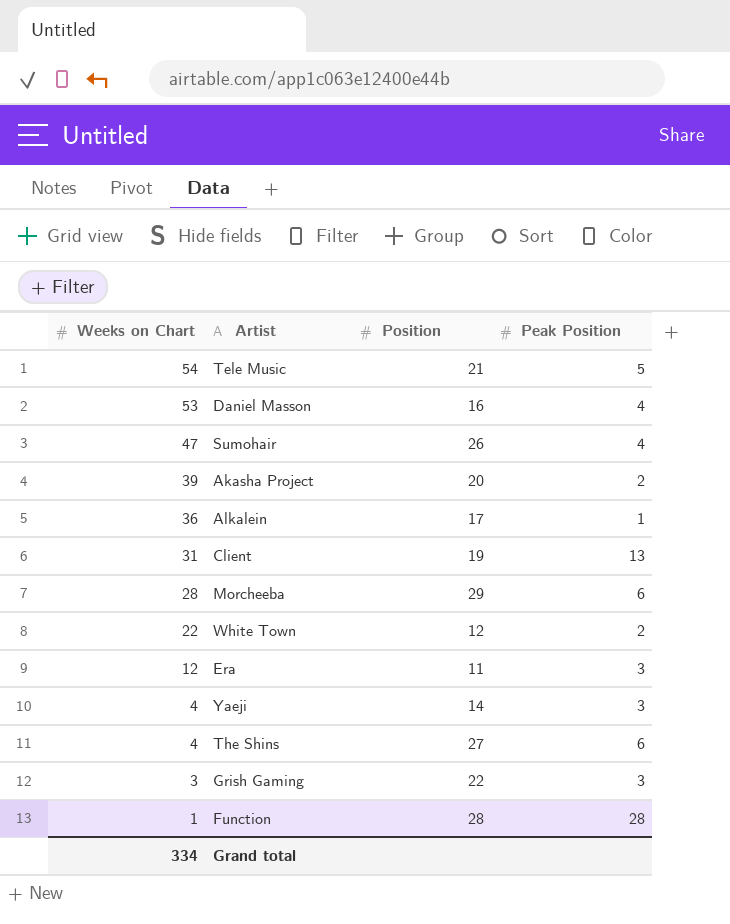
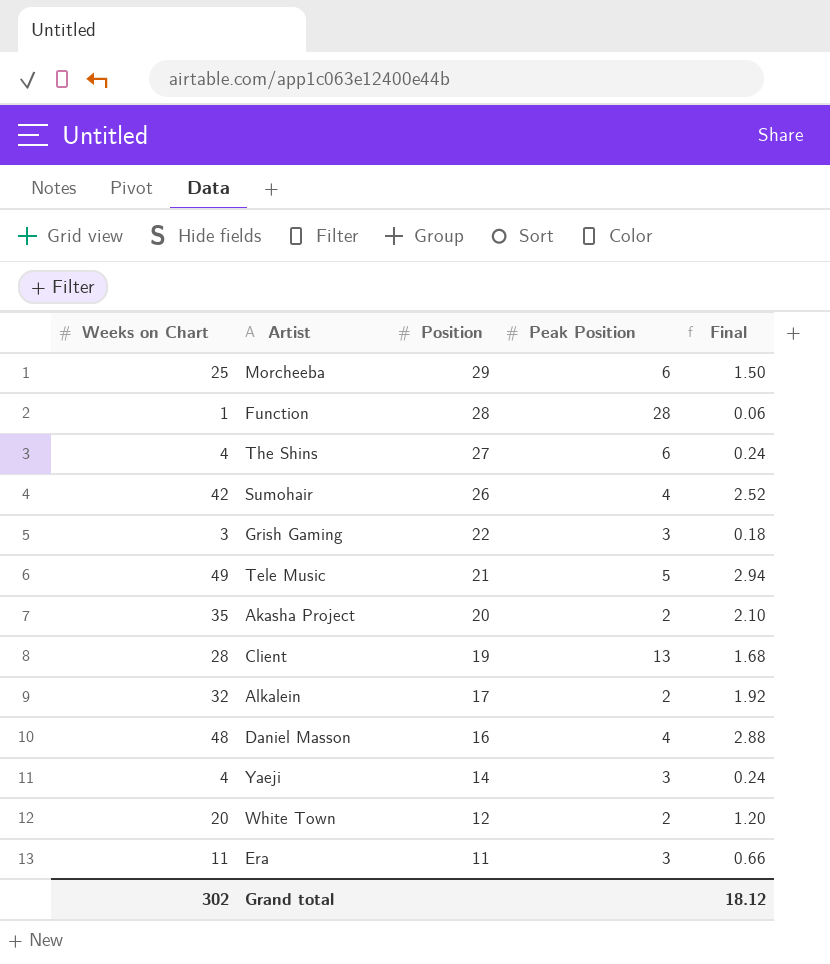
row order: Weeks on Chart descending -> Position descending
column Final | formula: none -> [Weeks on Chart] * 0.06
Morcheeba | Weeks on Chart: 28 -> 25
Sumohair | Weeks on Chart: 47 -> 42
Tele Music | Weeks on Chart: 54 -> 49
Akasha Project | Weeks on Chart: 39 -> 35
Client | Weeks on Chart: 31 -> 28
Alkalein | Weeks on Chart: 36 -> 32
Alkalein | Peak Position: 1 -> 2
Daniel Masson | Weeks on Chart: 53 -> 48
White Town | Weeks on Chart: 22 -> 20
Era | Weeks on Chart: 12 -> 11
Grand total | Weeks on Chart: 334 -> 302

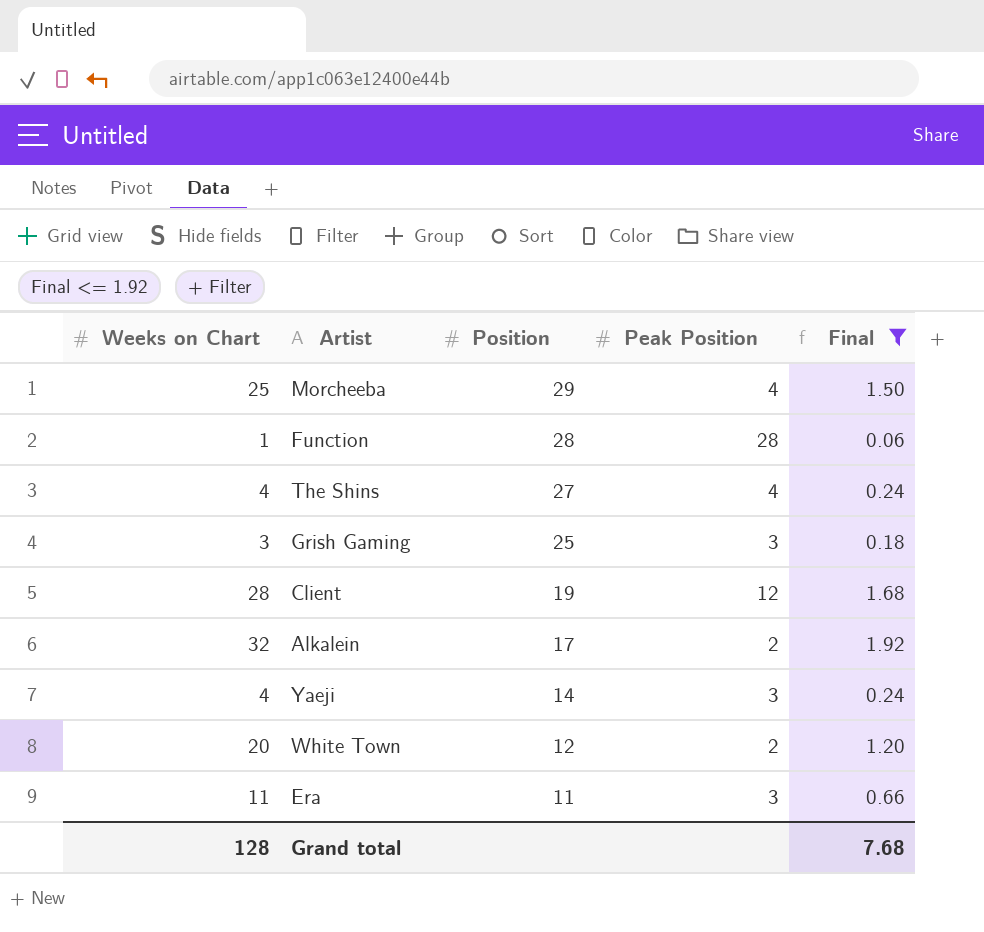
filter: none -> Final <= 1.92
Morcheeba | Peak Position: 6 -> 4
The Shins | Peak Position: 6 -> 4
Grish Gaming | Position: 22 -> 25
Client | Peak Position: 13 -> 12
Grand total | Weeks on Chart: 302 -> 128
Grand total | Final: 18.12 -> 7.68

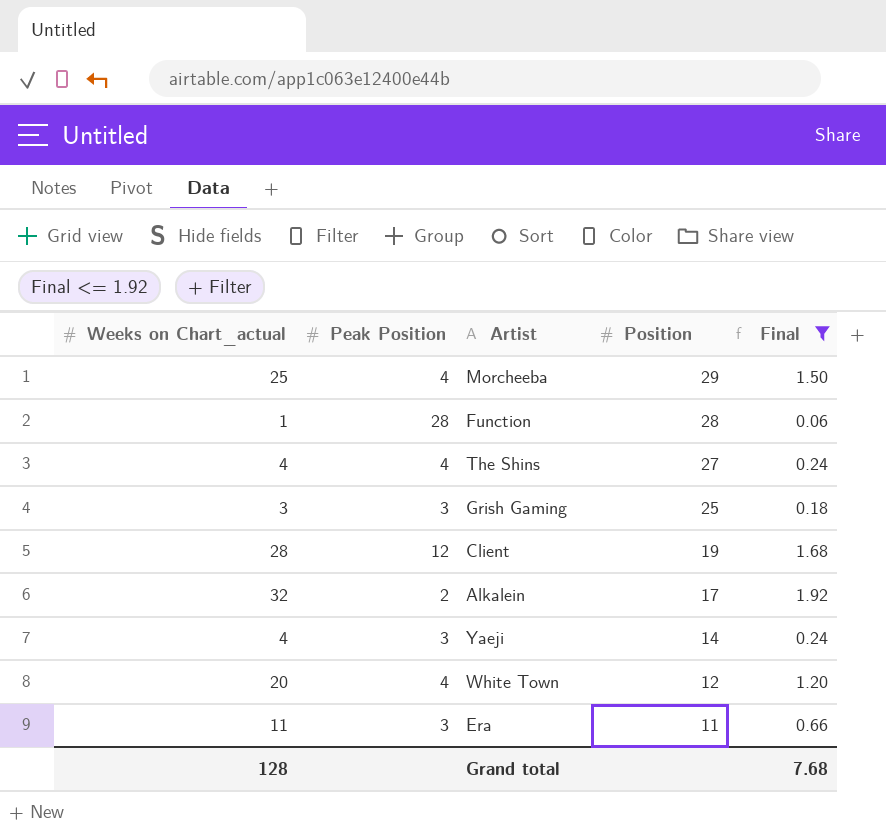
column name: Weeks on Chart -> Weeks on Chart_actual
column Peak Position | position: 4 -> 2
White Town | Peak Position: 2 -> 4

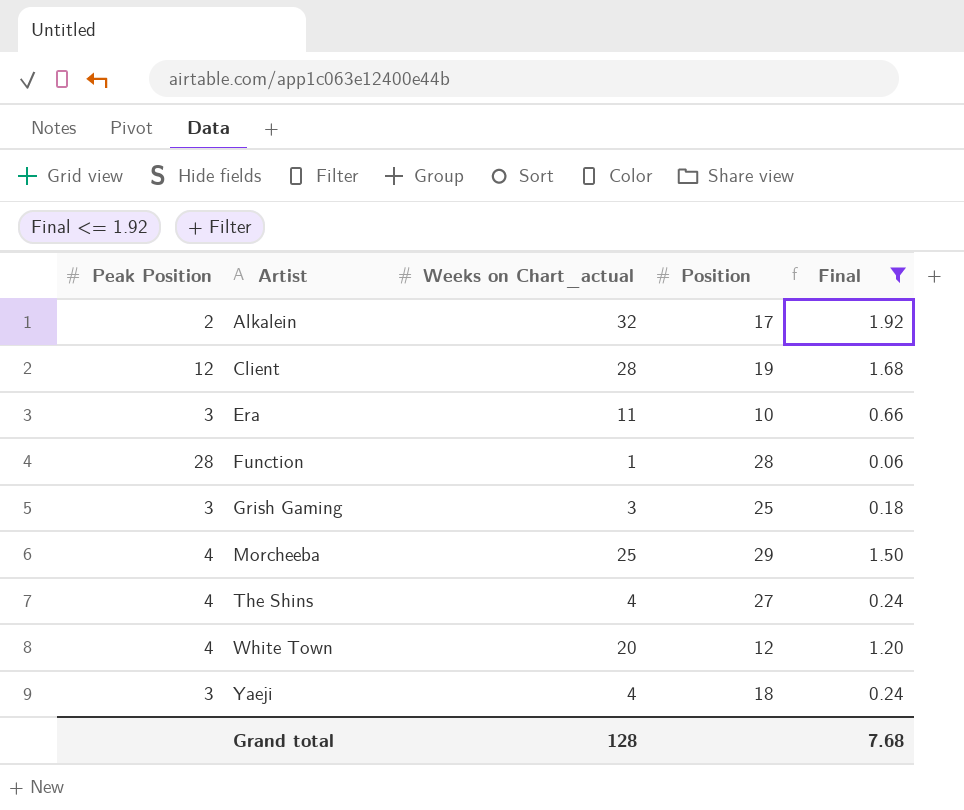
row order: Position descending -> Artist ascending
column Weeks on Chart_actual | position: 1 -> 3
Era | Position: 11 -> 10
Yaeji | Position: 14 -> 18

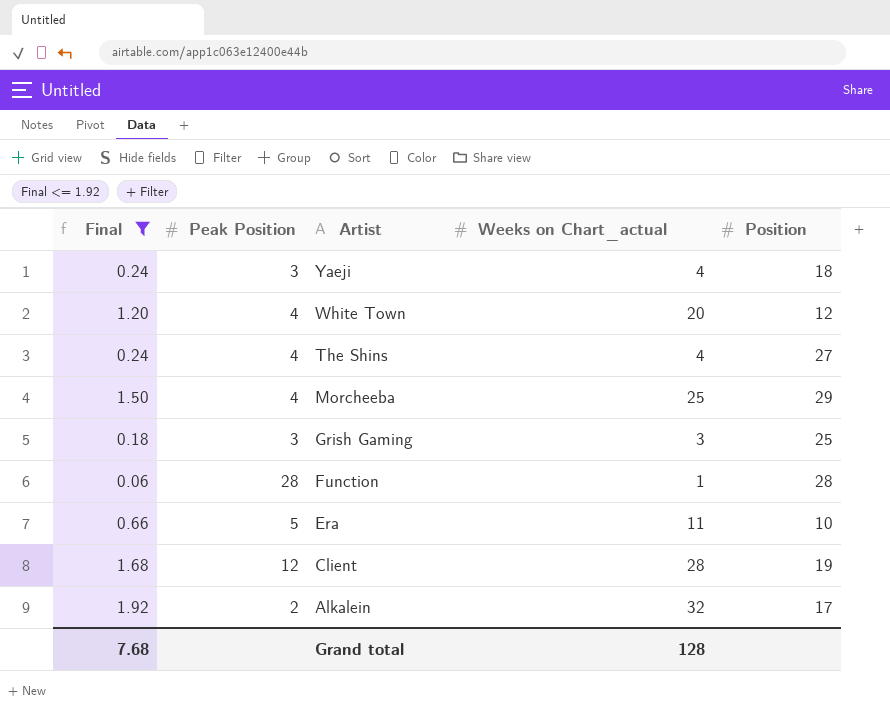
row order: Artist ascending -> Artist descending
column Final | position: 5 -> 1
Era | Peak Position: 3 -> 5

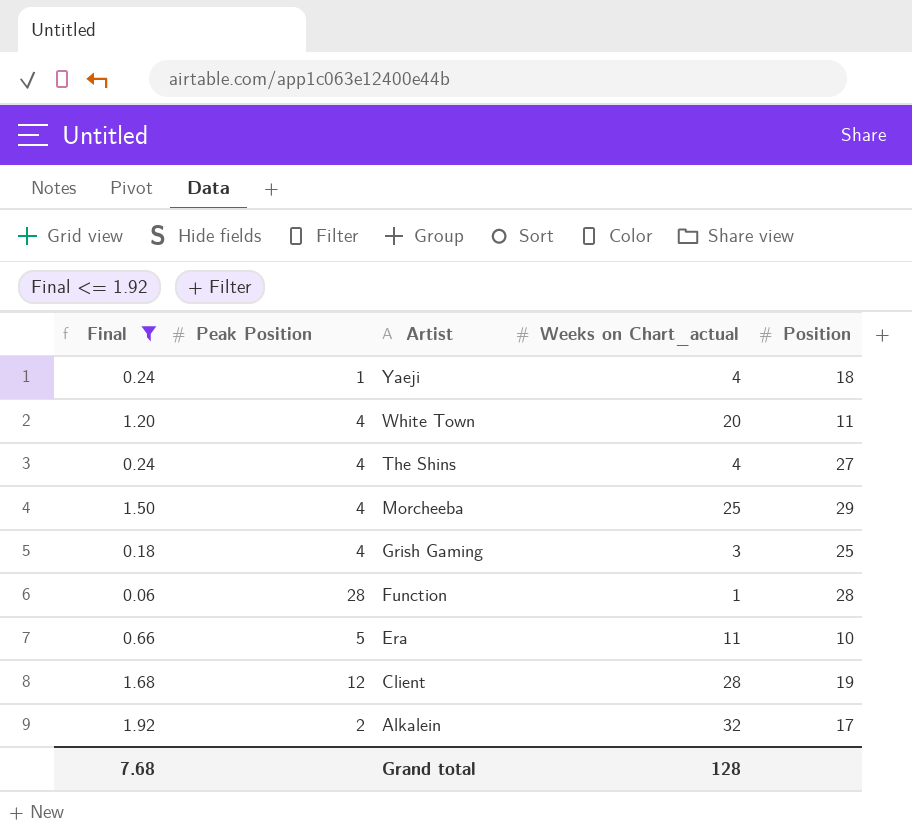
Yaeji | Peak Position: 3 -> 1
White Town | Position: 12 -> 11
Grish Gaming | Peak Position: 3 -> 4

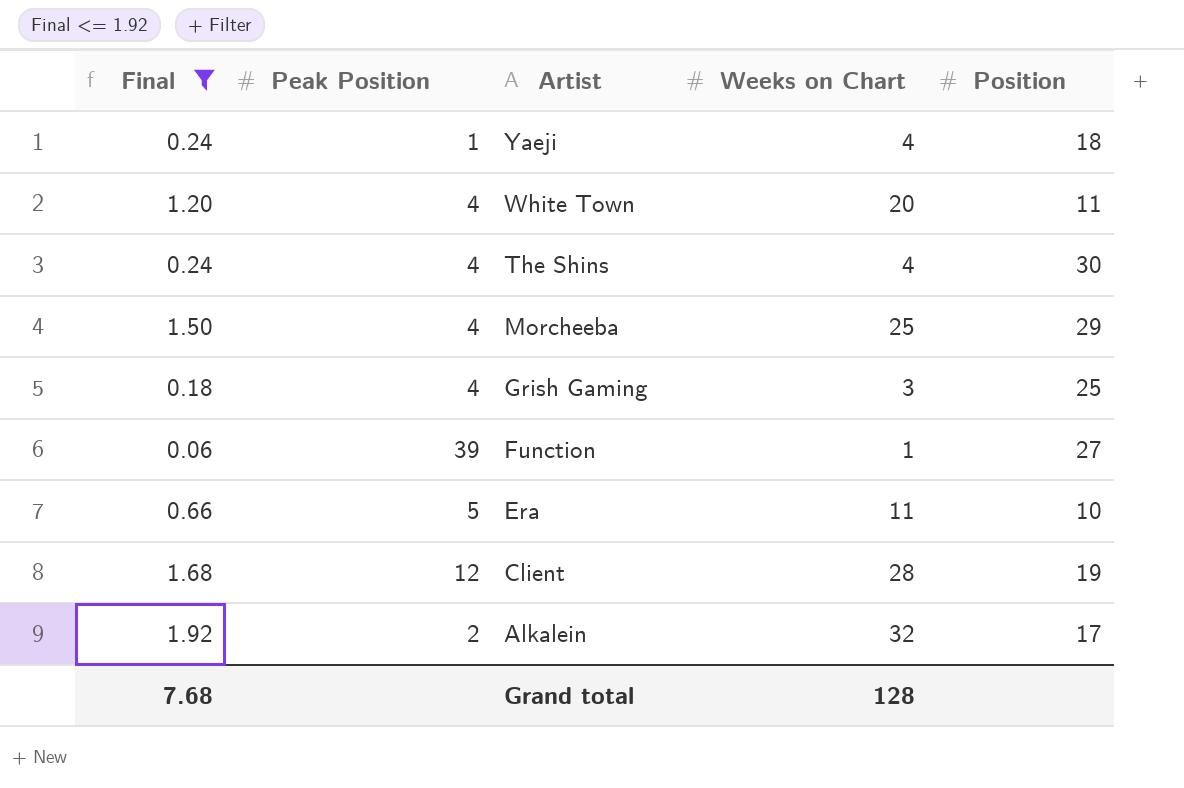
column name: Weeks on Chart_actual -> Weeks on Chart
The Shins | Position: 27 -> 30
Function | Peak Position: 28 -> 39
Function | Position: 28 -> 27

